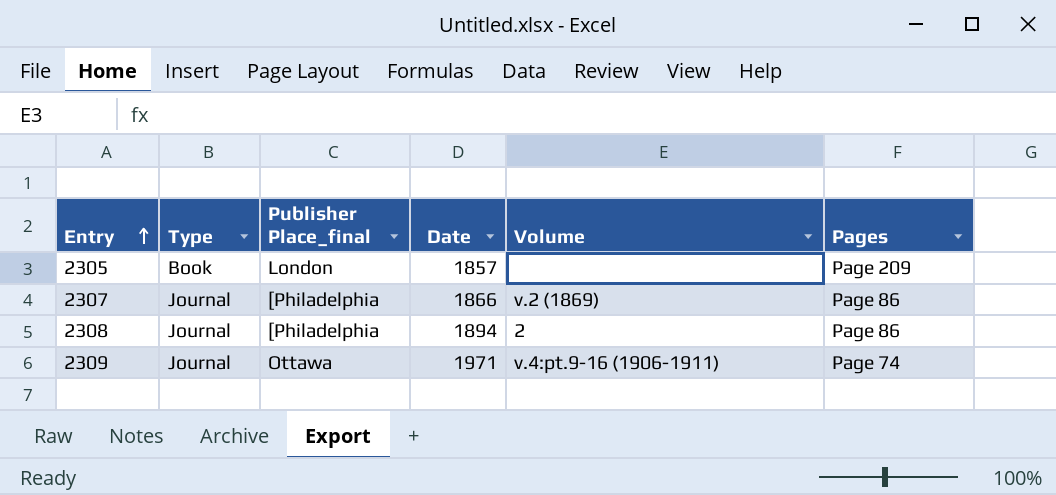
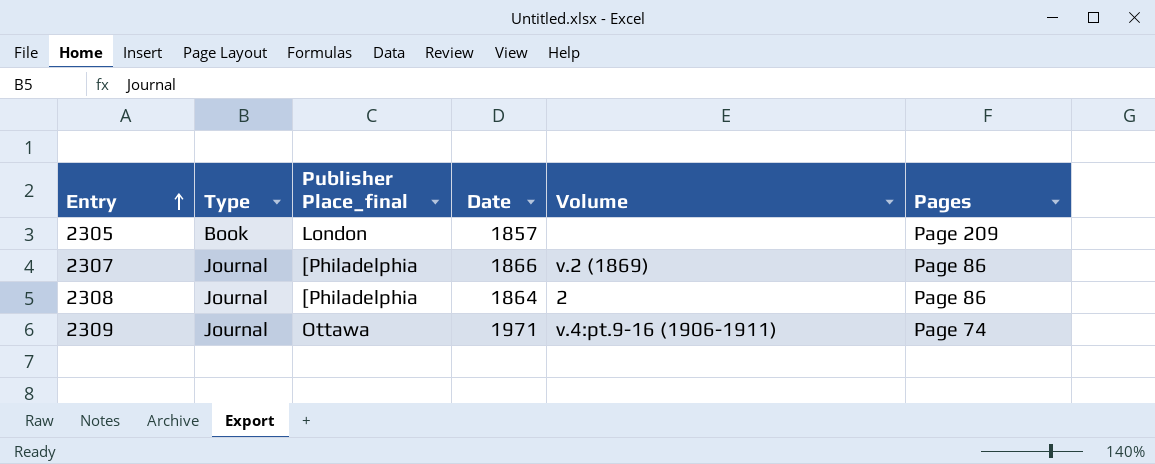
2308 | Date: 1894 -> 1864

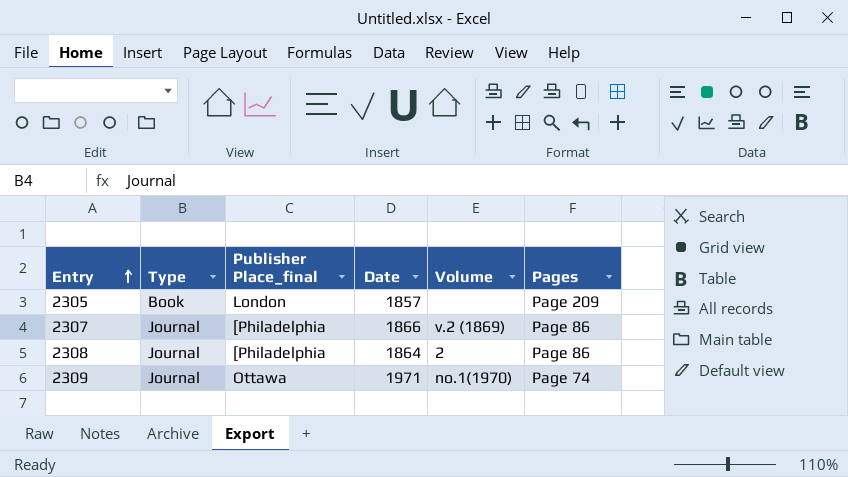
2309 | Volume: v.4:pt.9-16 (1906-1911) -> no.1(1970)

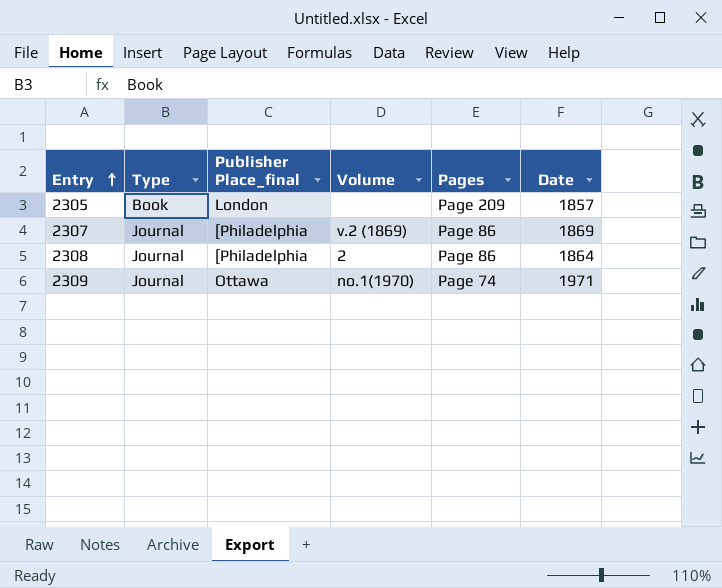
column Date | position: 4 -> 6
2307 | Date: 1866 -> 1869

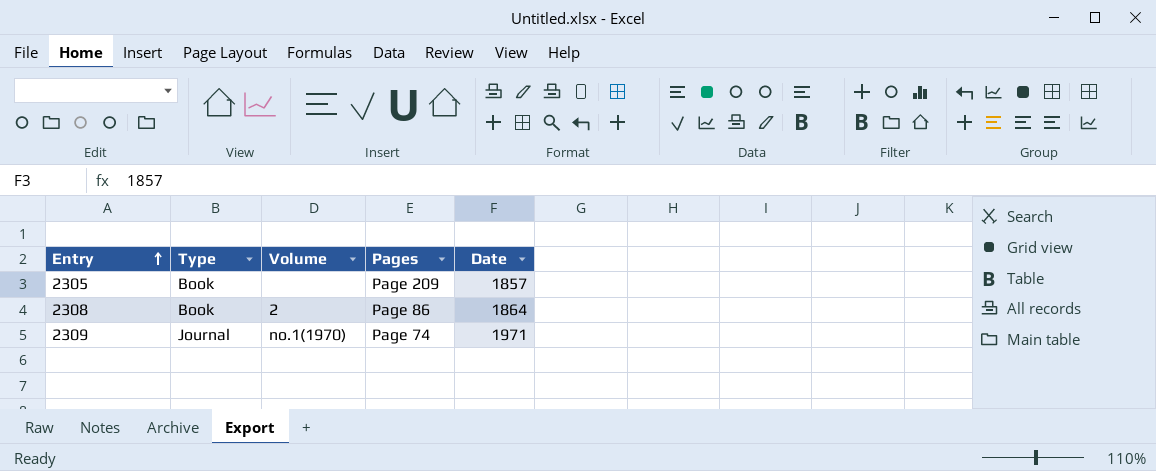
column Publisher Place_final | position: 3 -> none
row 2307: Journal | [Philadelphia | v.2 (1869) | Page 86 | 1869 -> none
2308 | Type: Journal -> Book

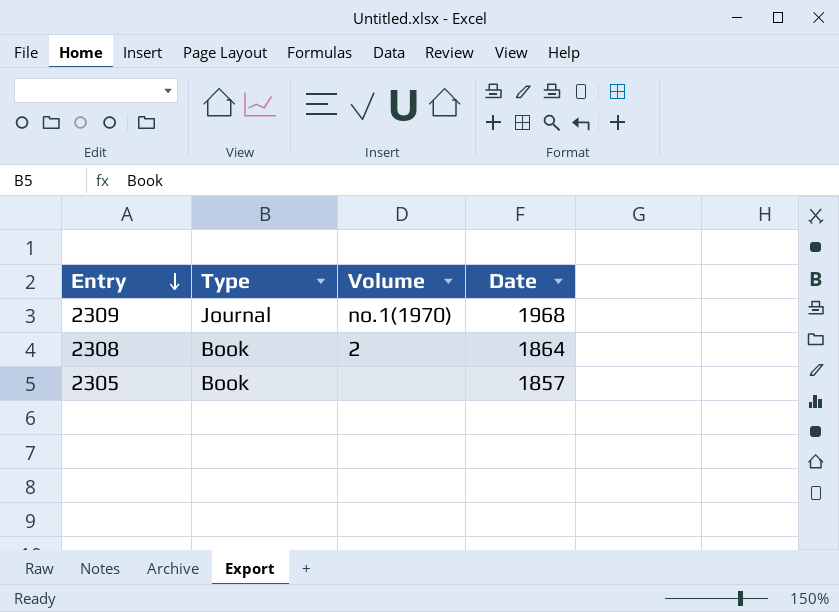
row order: Entry ascending -> Entry descending
column Pages | position: 4 -> none
2309 | Date: 1971 -> 1968

